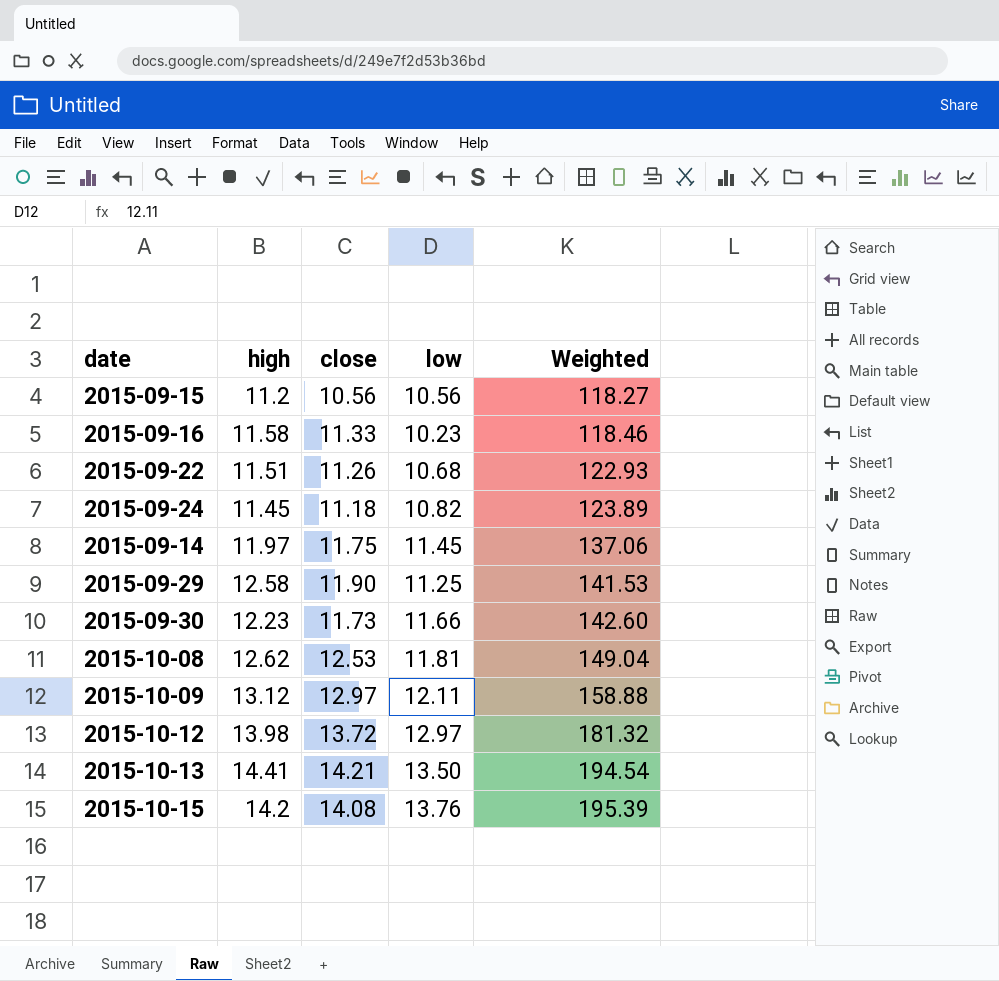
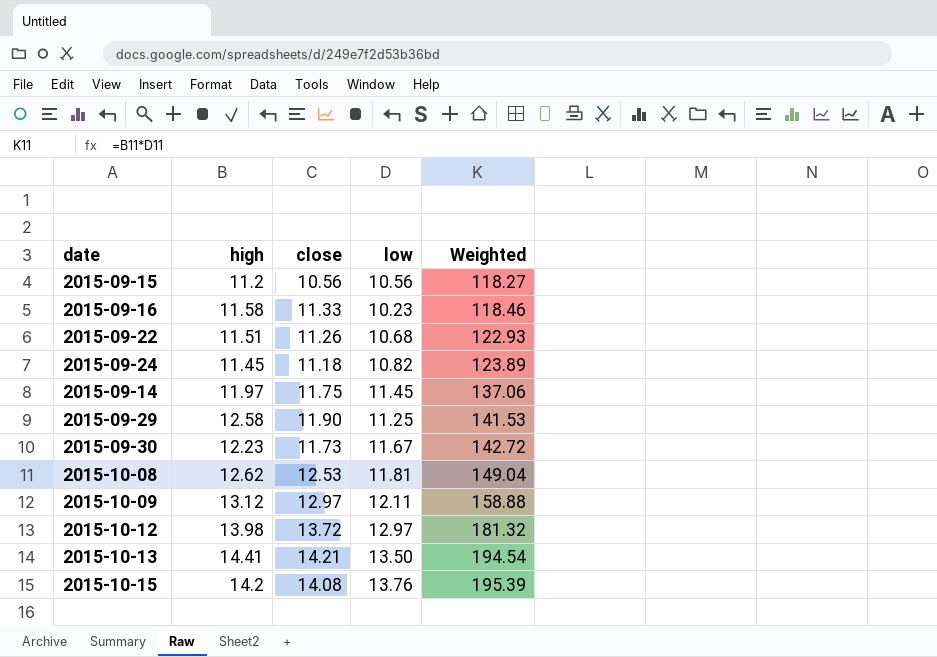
2015-09-30 | low: 11.66 -> 11.67
2015-09-30 | Weighted: 142.60 -> 142.72

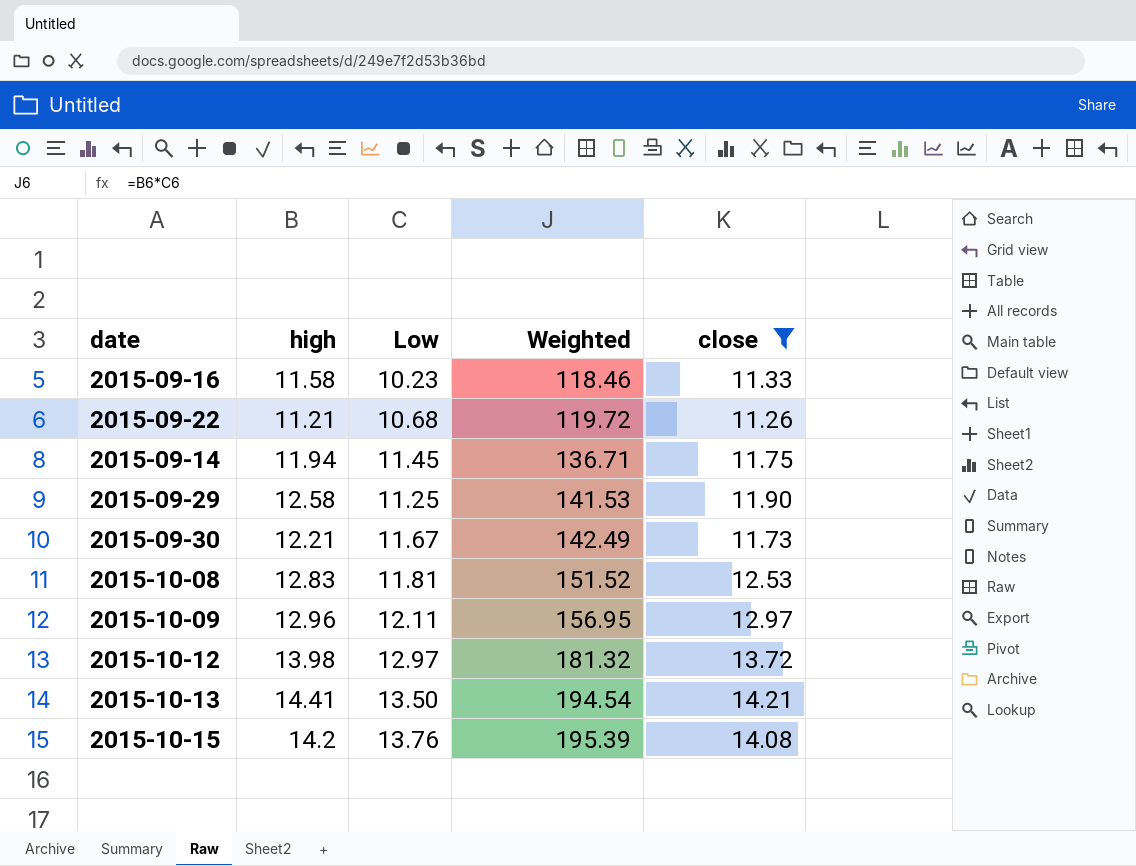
filter: none -> close >= 11.26
column name: low -> Low
column close | position: 3 -> 5
2015-09-22 | high: 11.51 -> 11.21
2015-09-22 | Weighted: 122.93 -> 119.72
2015-09-14 | high: 11.97 -> 11.94
2015-09-14 | Weighted: 137.06 -> 136.71
2015-09-30 | high: 12.23 -> 12.21
2015-09-30 | Weighted: 142.72 -> 142.49
2015-10-08 | high: 12.62 -> 12.83
2015-10-08 | Weighted: 149.04 -> 151.52
2015-10-09 | high: 13.12 -> 12.96
2015-10-09 | Weighted: 158.88 -> 156.95

